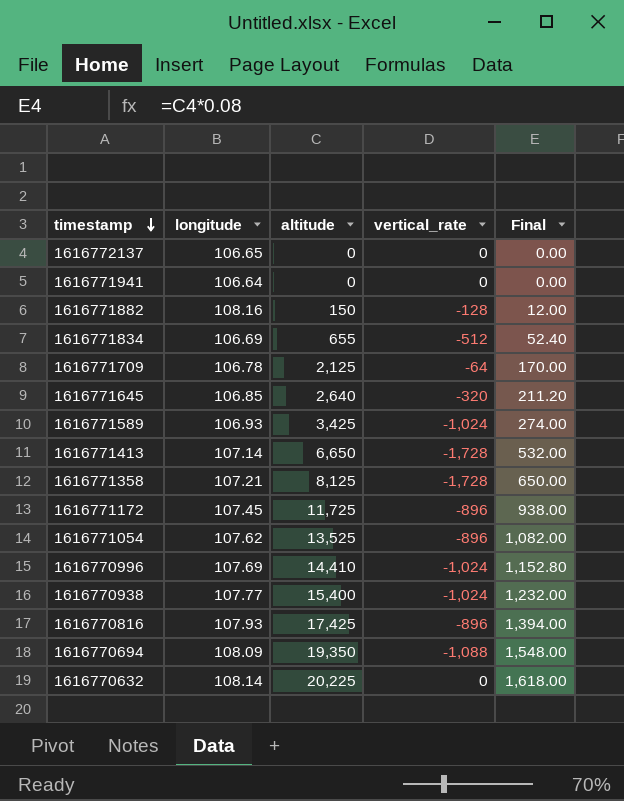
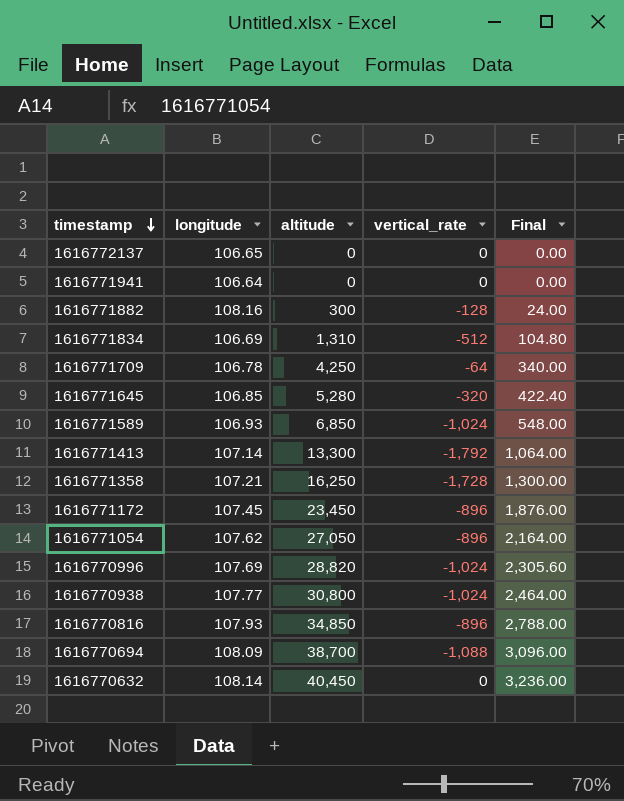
1616771882 | altitude: 150 -> 300
1616771882 | Final: 12.00 -> 24.00
1616771834 | altitude: 655 -> 1,310
1616771834 | Final: 52.40 -> 104.80
1616771709 | altitude: 2,125 -> 4,250
1616771709 | Final: 170.00 -> 340.00
1616771645 | altitude: 2,640 -> 5,280
1616771645 | Final: 211.20 -> 422.40
1616771589 | altitude: 3,425 -> 6,850
1616771589 | Final: 274.00 -> 548.00
1616771413 | altitude: 6,650 -> 13,300
1616771413 | vertical_rate: -1,728 -> -1,792
1616771413 | Final: 532.00 -> 1,064.00
1616771358 | altitude: 8,125 -> 16,250
1616771358 | Final: 650.00 -> 1,300.00
1616771172 | altitude: 11,725 -> 23,450
1616771172 | Final: 938.00 -> 1,876.00
1616771054 | altitude: 13,525 -> 27,050
1616771054 | Final: 1,082.00 -> 2,164.00
1616770996 | altitude: 14,410 -> 28,820
1616770996 | Final: 1,152.80 -> 2,305.60
1616770938 | altitude: 15,400 -> 30,800
1616770938 | Final: 1,232.00 -> 2,464.00
1616770816 | altitude: 17,425 -> 34,850
1616770816 | Final: 1,394.00 -> 2,788.00
1616770694 | altitude: 19,350 -> 38,700
1616770694 | Final: 1,548.00 -> 3,096.00
1616770632 | altitude: 20,225 -> 40,450
1616770632 | Final: 1,618.00 -> 3,236.00

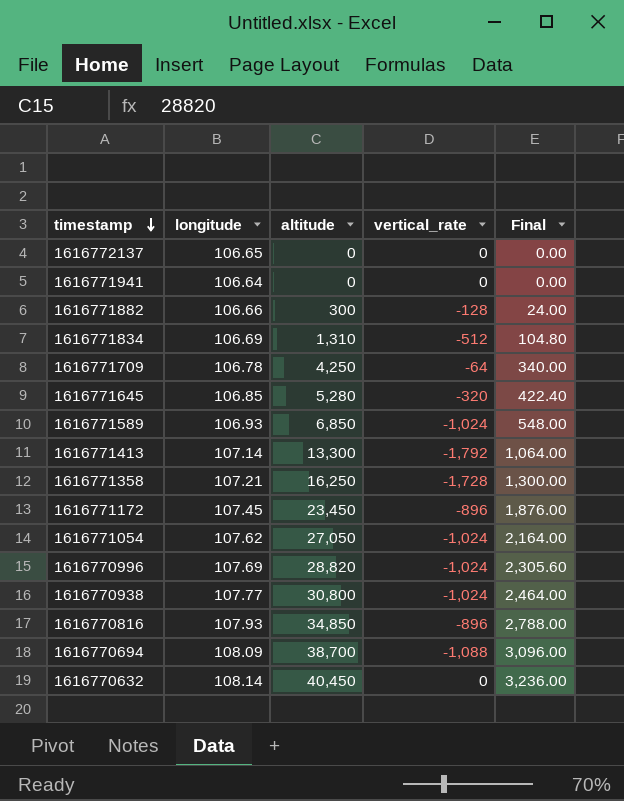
1616771882 | longitude: 108.16 -> 106.66
1616771054 | vertical_rate: -896 -> -1,024

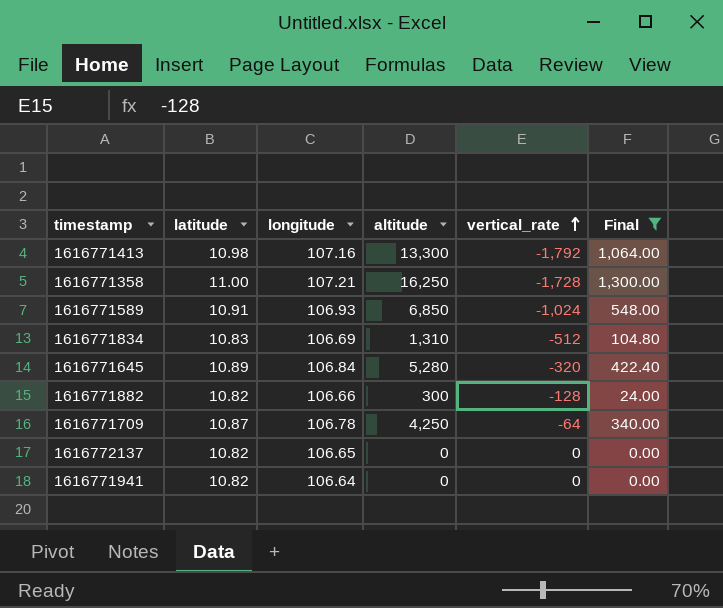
filter: none -> Final <= 1,300.00
row order: timestamp descending -> vertical_rate ascending
column latitude | position: none -> 2
1616771413 | longitude: 107.14 -> 107.16
1616771645 | longitude: 106.85 -> 106.84

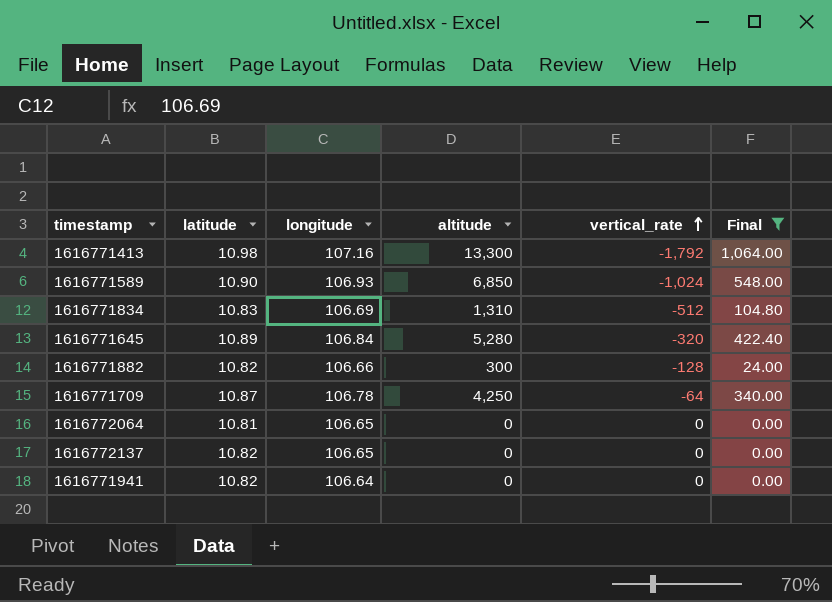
row 1616771358: 11.00 | 107.21 | 16,250 | -1,728 | 1,300.00 -> none
1616771589 | latitude: 10.91 -> 10.90
row 1616772064: none -> 10.81 | 106.65 | 0 | 0 | 0.00

